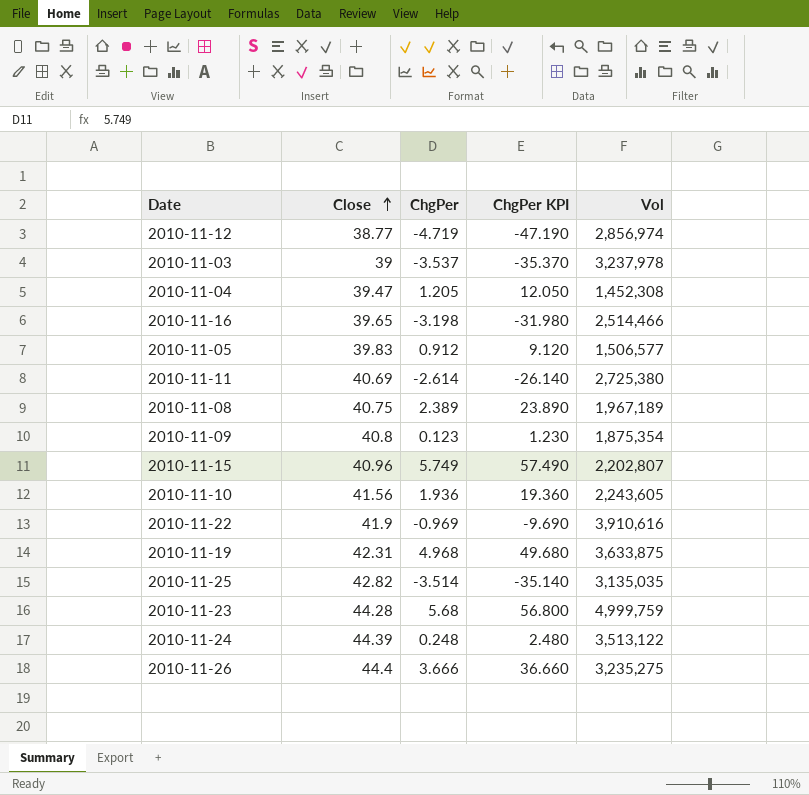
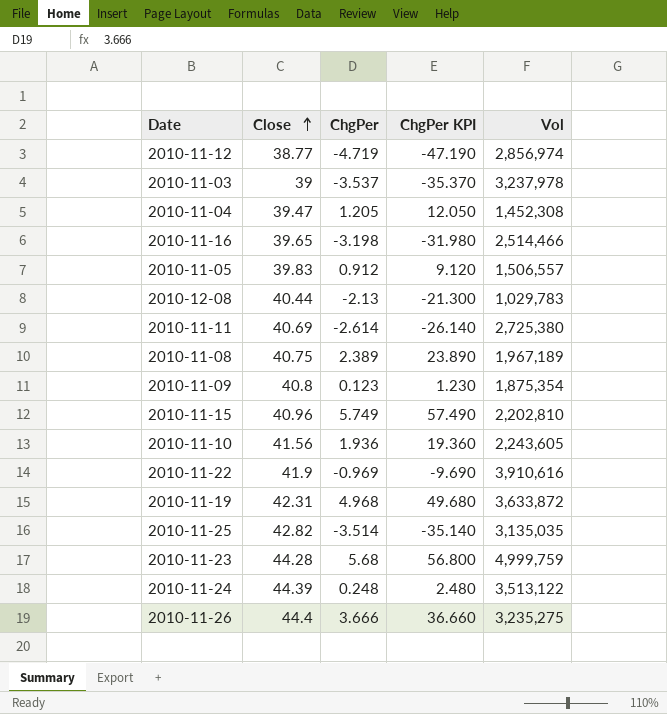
2010-11-05 | Vol: 1,506,577 -> 1,506,557
row 2010-12-08: none -> 40.44 | -2.13 | -21.300 | 1,029,783
2010-11-15 | Vol: 2,202,807 -> 2,202,810
2010-11-19 | Vol: 3,633,875 -> 3,633,872

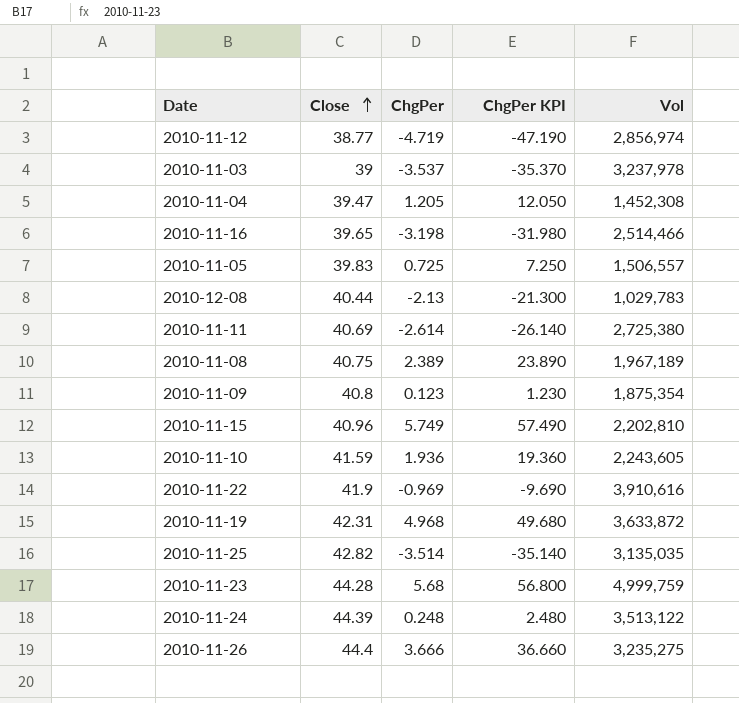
2010-11-05 | ChgPer: 0.912 -> 0.725
2010-11-05 | ChgPer KPI: 9.120 -> 7.250
2010-11-10 | Close: 41.56 -> 41.59

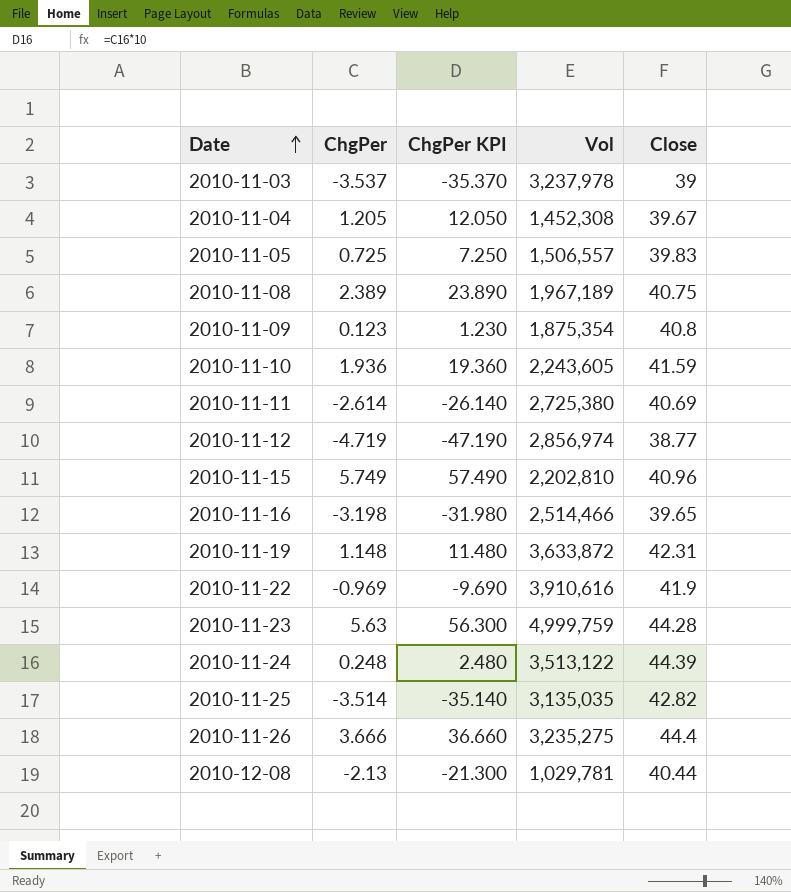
row order: Close ascending -> Date ascending
column Close | position: 2 -> 5
2010-11-04 | Close: 39.47 -> 39.67
2010-11-19 | ChgPer: 4.968 -> 1.148
2010-11-19 | ChgPer KPI: 49.680 -> 11.480
2010-11-23 | ChgPer: 5.68 -> 5.63
2010-11-23 | ChgPer KPI: 56.800 -> 56.300
2010-12-08 | Vol: 1,029,783 -> 1,029,781

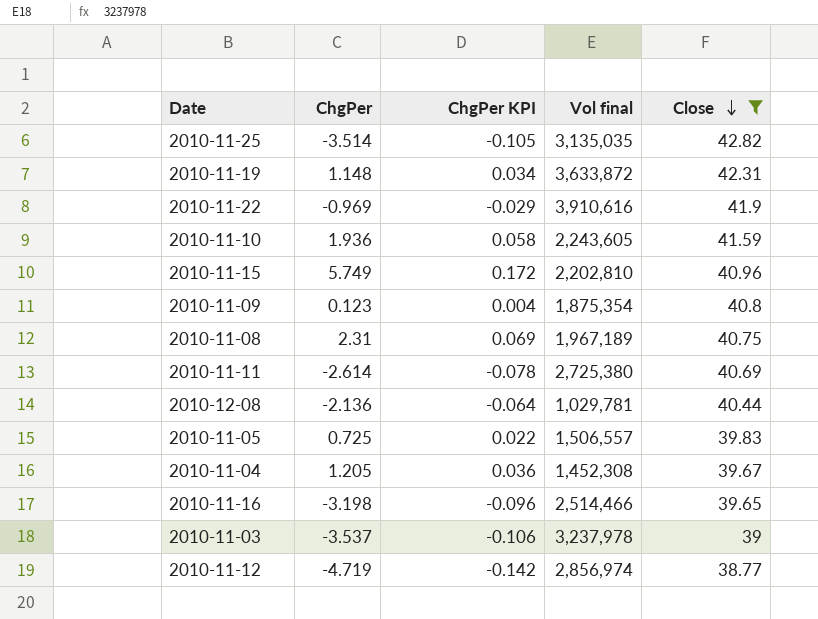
filter: none -> Close <= 42.82
row order: Date ascending -> Close descending
column ChgPer KPI | formula: [ChgPer] * 10 -> [ChgPer] * 0.03
column name: Vol -> Vol final
2010-11-08 | ChgPer: 2.389 -> 2.31
2010-12-08 | ChgPer: -2.13 -> -2.136

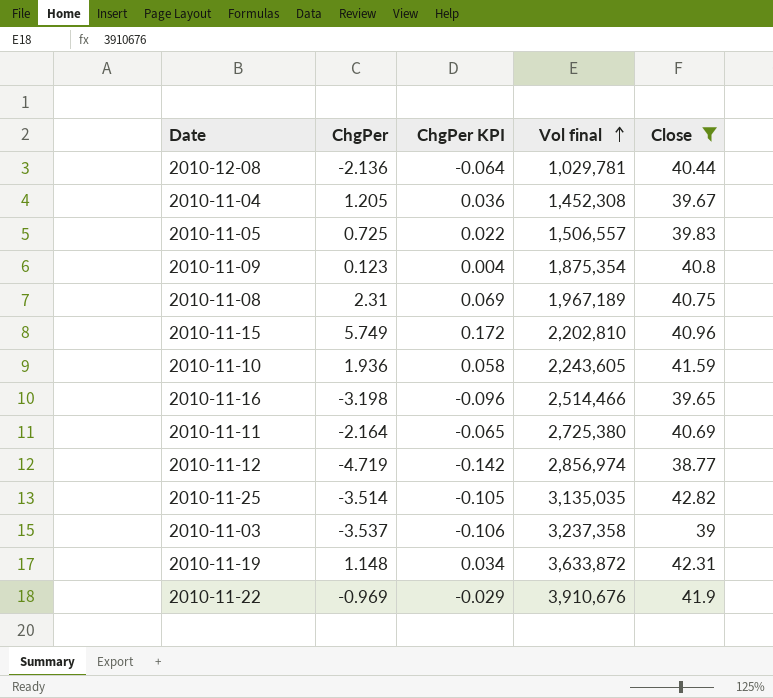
row order: Close descending -> Vol final ascending
2010-11-11 | ChgPer: -2.614 -> -2.164
2010-11-11 | ChgPer KPI: -0.078 -> -0.065
2010-11-03 | Vol final: 3,237,978 -> 3,237,358
2010-11-22 | Vol final: 3,910,616 -> 3,910,676

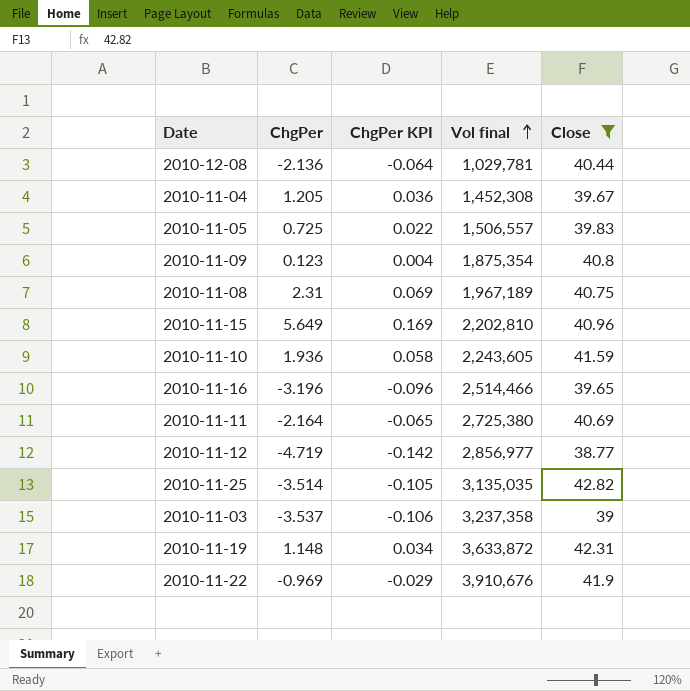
2010-11-15 | ChgPer: 5.749 -> 5.649
2010-11-15 | ChgPer KPI: 0.172 -> 0.169
2010-11-16 | ChgPer: -3.198 -> -3.196
2010-11-12 | Vol final: 2,856,974 -> 2,856,977

